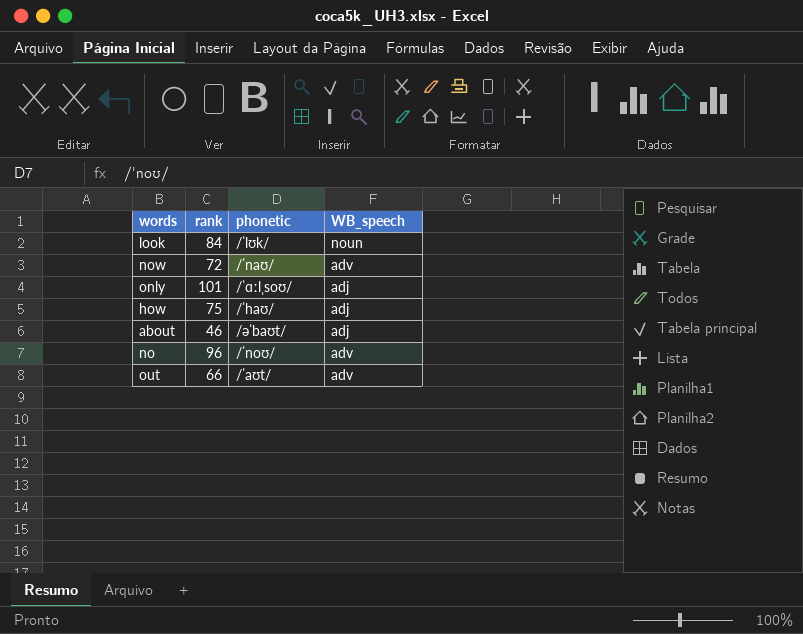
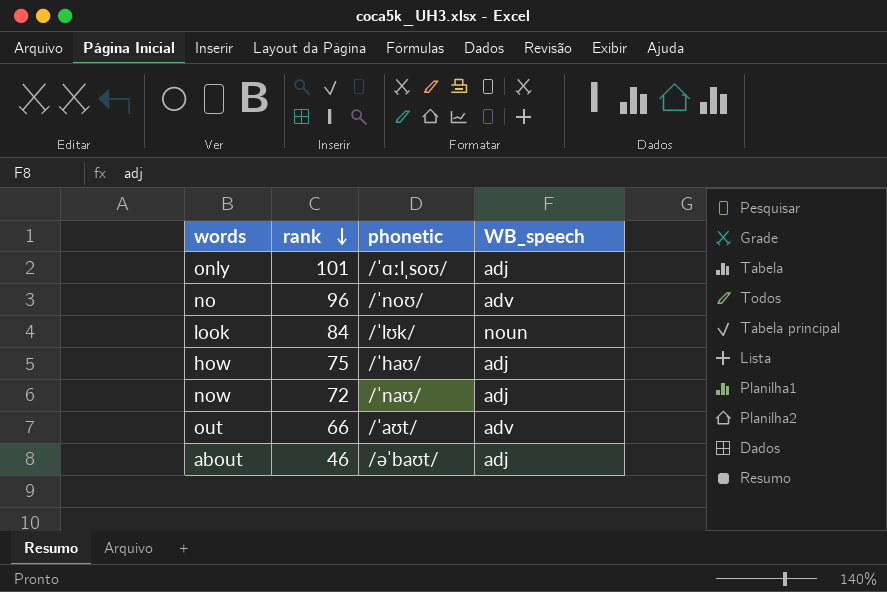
row order: none -> rank descending
now | WB_speech: adv -> adj

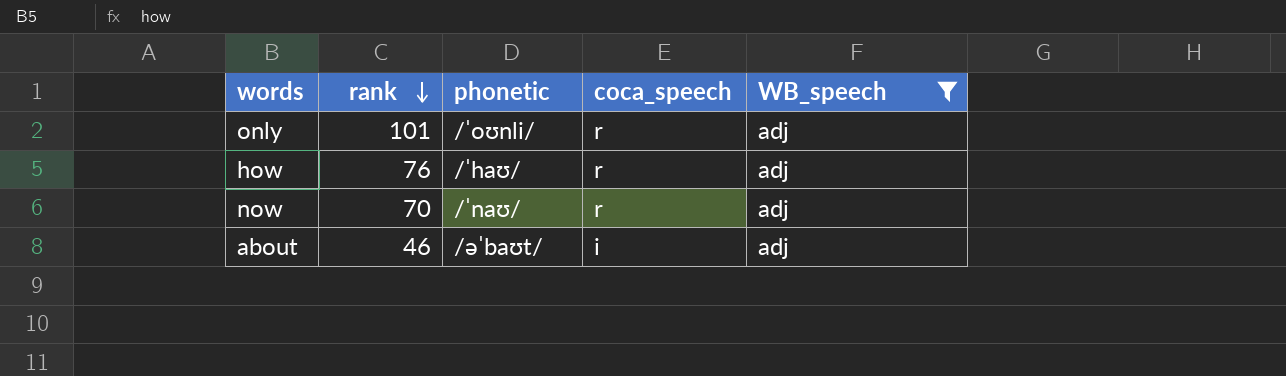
filter: none -> WB_speech = adj
column coca_speech | position: none -> 4
only | phonetic: /ˈɑːlˌsoʊ/ -> /ˈoʊnli/
how | rank: 75 -> 76
now | rank: 72 -> 70

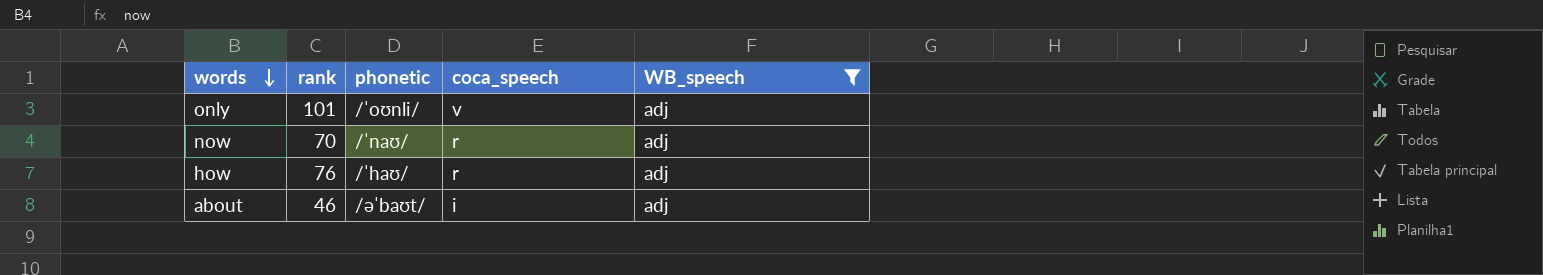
row order: rank descending -> words descending
only | coca_speech: r -> v

